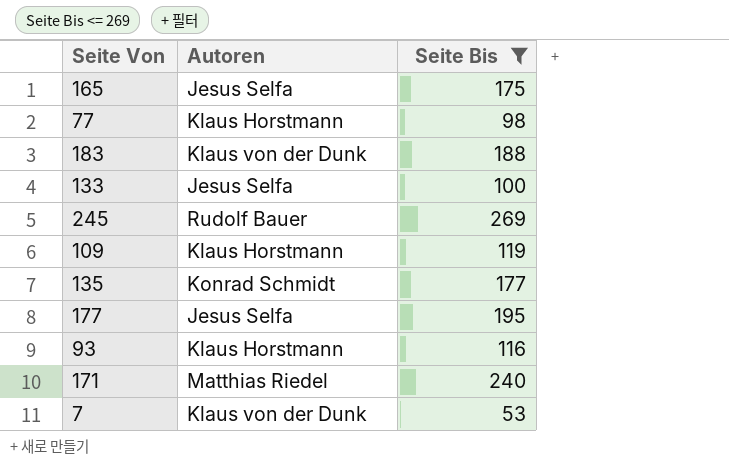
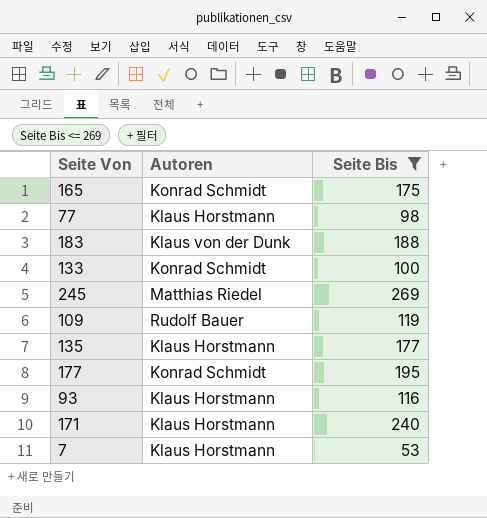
165 | Autoren: Jesus Selfa -> Konrad Schmidt
133 | Autoren: Jesus Selfa -> Konrad Schmidt
245 | Autoren: Rudolf Bauer -> Matthias Riedel
109 | Autoren: Klaus Horstmann -> Rudolf Bauer
135 | Autoren: Konrad Schmidt -> Klaus Horstmann
177 | Autoren: Jesus Selfa -> Konrad Schmidt
171 | Autoren: Matthias Riedel -> Klaus Horstmann
7 | Autoren: Klaus von der Dunk -> Klaus Horstmann

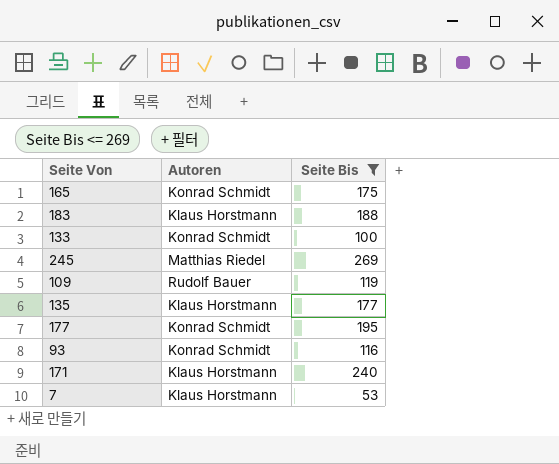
row 77: Klaus Horstmann | 98 -> none
183 | Autoren: Klaus von der Dunk -> Klaus Horstmann
93 | Autoren: Klaus Horstmann -> Konrad Schmidt

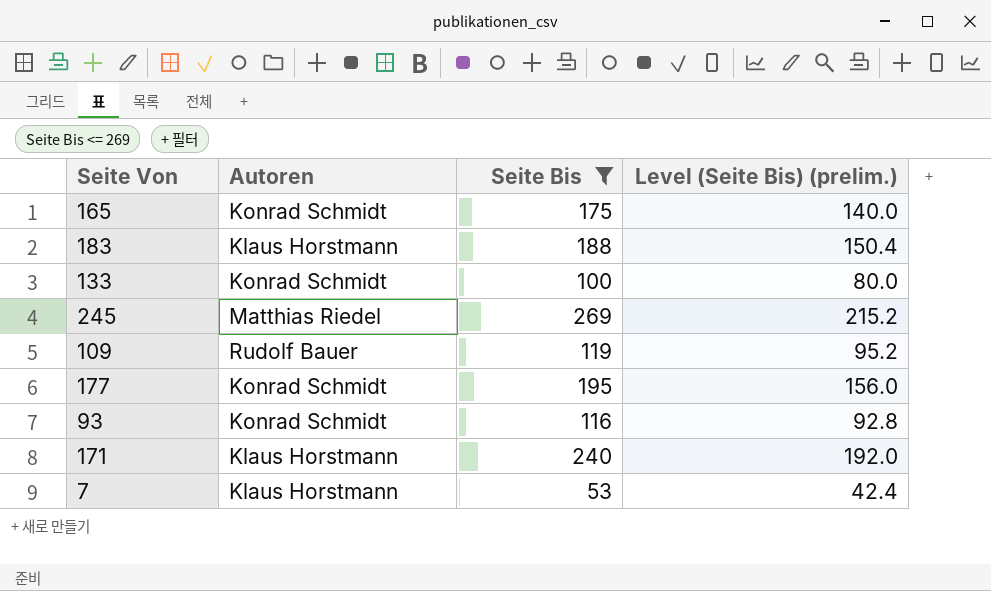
column Level (Seite Bis) (prelim.) | formula: none -> [Seite Bis] * 0.8
row 135: Klaus Horstmann | 177 -> none

